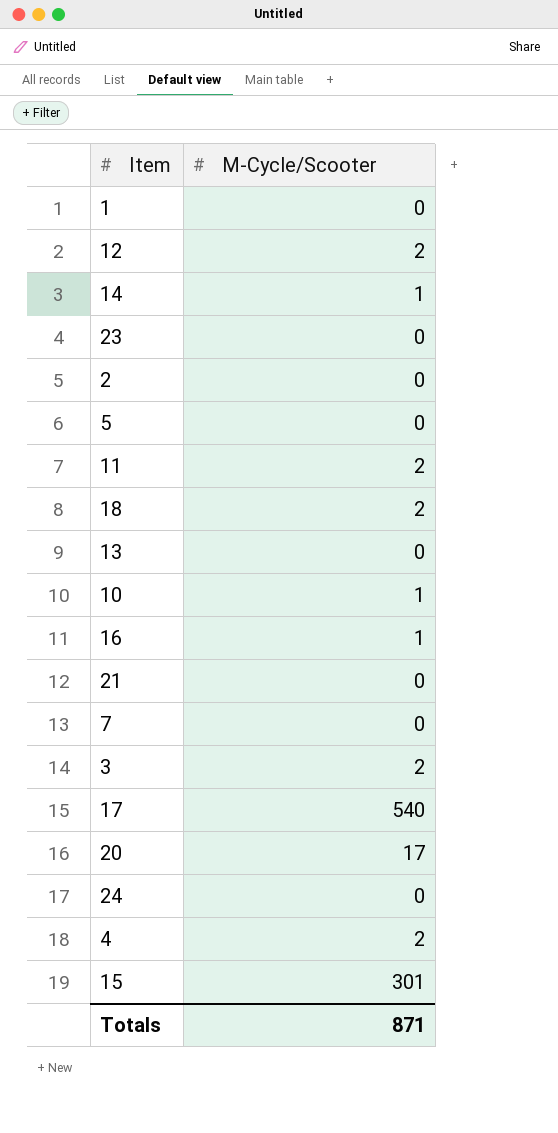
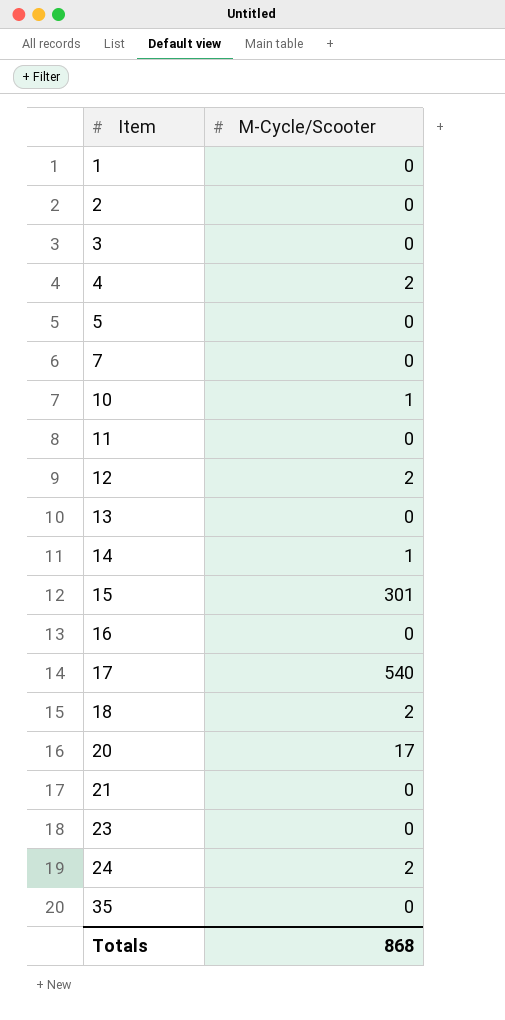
row order: none -> Item ascending
3 | M-Cycle/Scooter: 2 -> 0
11 | M-Cycle/Scooter: 2 -> 0
16 | M-Cycle/Scooter: 1 -> 0
24 | M-Cycle/Scooter: 0 -> 2
row 35: none -> 0
Totals | M-Cycle/Scooter: 871 -> 868

